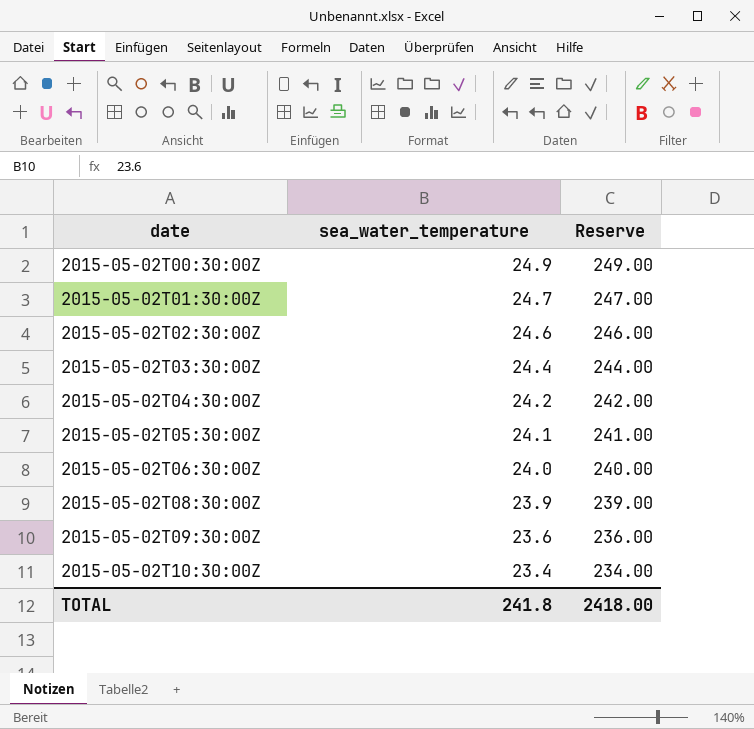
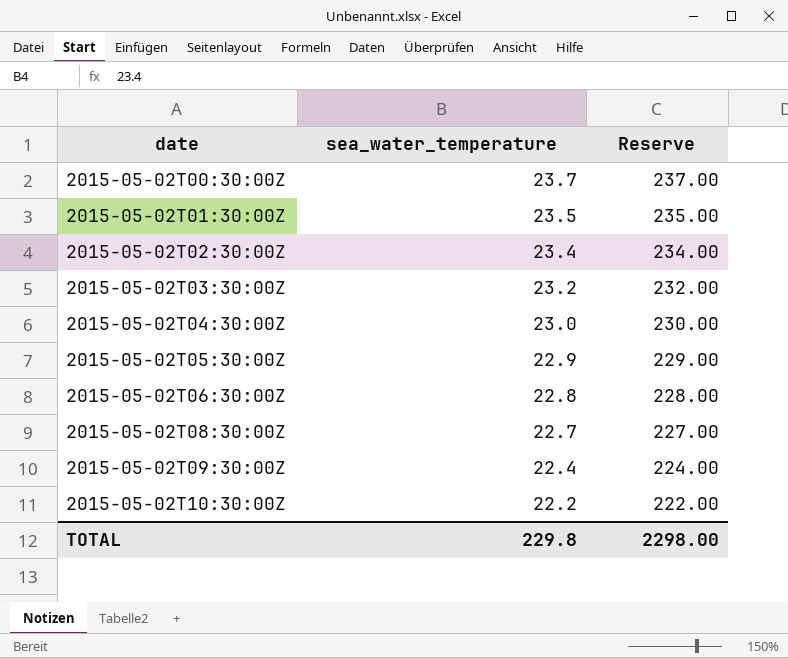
2015-05-02T00:30:00Z | sea_water_temperature: 24.9 -> 23.7
2015-05-02T00:30:00Z | Reserve: 249.00 -> 237.00
2015-05-02T01:30:00Z | sea_water_temperature: 24.7 -> 23.5
2015-05-02T01:30:00Z | Reserve: 247.00 -> 235.00
2015-05-02T02:30:00Z | sea_water_temperature: 24.6 -> 23.4
2015-05-02T02:30:00Z | Reserve: 246.00 -> 234.00
2015-05-02T03:30:00Z | sea_water_temperature: 24.4 -> 23.2
2015-05-02T03:30:00Z | Reserve: 244.00 -> 232.00
2015-05-02T04:30:00Z | sea_water_temperature: 24.2 -> 23.0
2015-05-02T04:30:00Z | Reserve: 242.00 -> 230.00
2015-05-02T05:30:00Z | sea_water_temperature: 24.1 -> 22.9
2015-05-02T05:30:00Z | Reserve: 241.00 -> 229.00
2015-05-02T06:30:00Z | sea_water_temperature: 24.0 -> 22.8
2015-05-02T06:30:00Z | Reserve: 240.00 -> 228.00
2015-05-02T08:30:00Z | sea_water_temperature: 23.9 -> 22.7
2015-05-02T08:30:00Z | Reserve: 239.00 -> 227.00
2015-05-02T09:30:00Z | sea_water_temperature: 23.6 -> 22.4
2015-05-02T09:30:00Z | Reserve: 236.00 -> 224.00
2015-05-02T10:30:00Z | sea_water_temperature: 23.4 -> 22.2
2015-05-02T10:30:00Z | Reserve: 234.00 -> 222.00
TOTAL | sea_water_temperature: 241.8 -> 229.8
TOTAL | Reserve: 2418.00 -> 2298.00

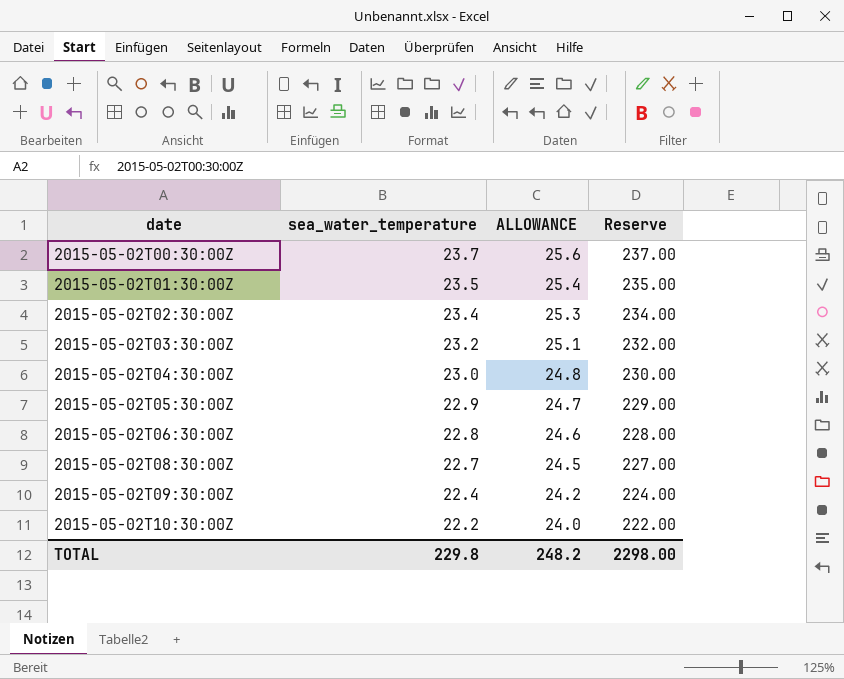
column ALLOWANCE | formula: none -> [sea_water_temperature] * 1.08

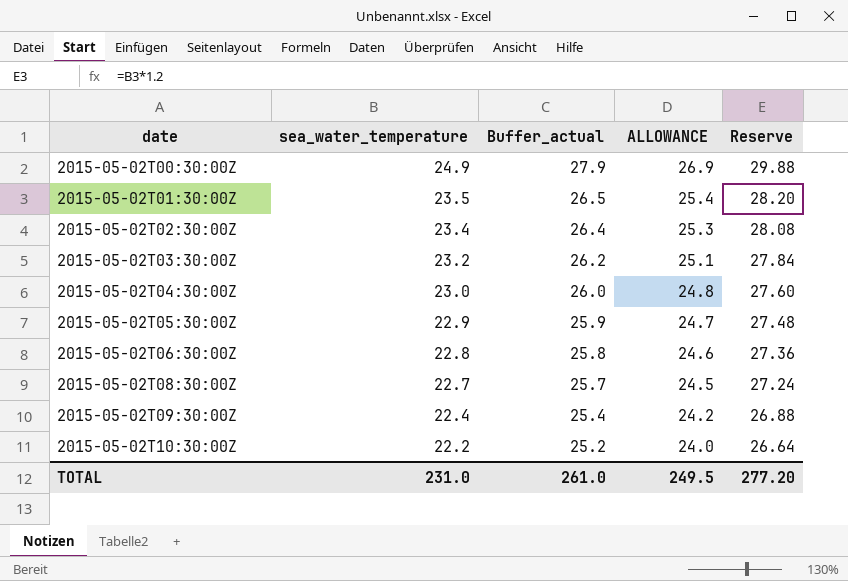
column Buffer_actual | formula: none -> [sea_water_temperature] + 3
column Reserve | formula: [sea_water_temperature] * 10 -> [sea_water_temperature] * 1.2
2015-05-02T00:30:00Z | sea_water_temperature: 23.7 -> 24.9
2015-05-02T00:30:00Z | ALLOWANCE: 25.6 -> 26.9
TOTAL | sea_water_temperature: 229.8 -> 231.0
TOTAL | ALLOWANCE: 248.2 -> 249.5
TOTAL | Reserve: 2298.00 -> 277.20

